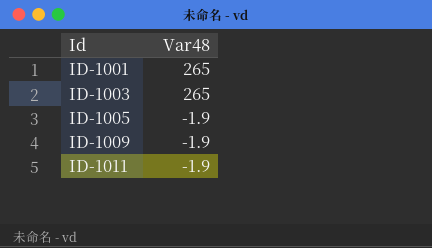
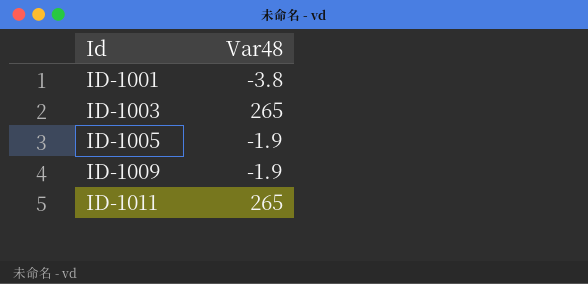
ID-1001 | Var48: 265 -> -3.8
ID-1011 | Var48: -1.9 -> 265

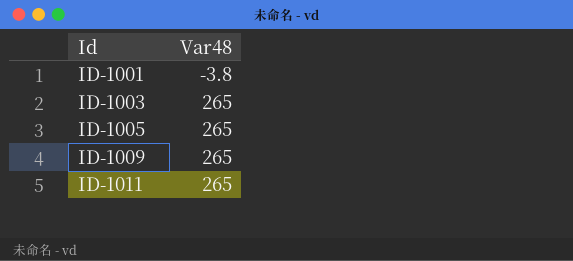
ID-1005 | Var48: -1.9 -> 265
ID-1009 | Var48: -1.9 -> 265

